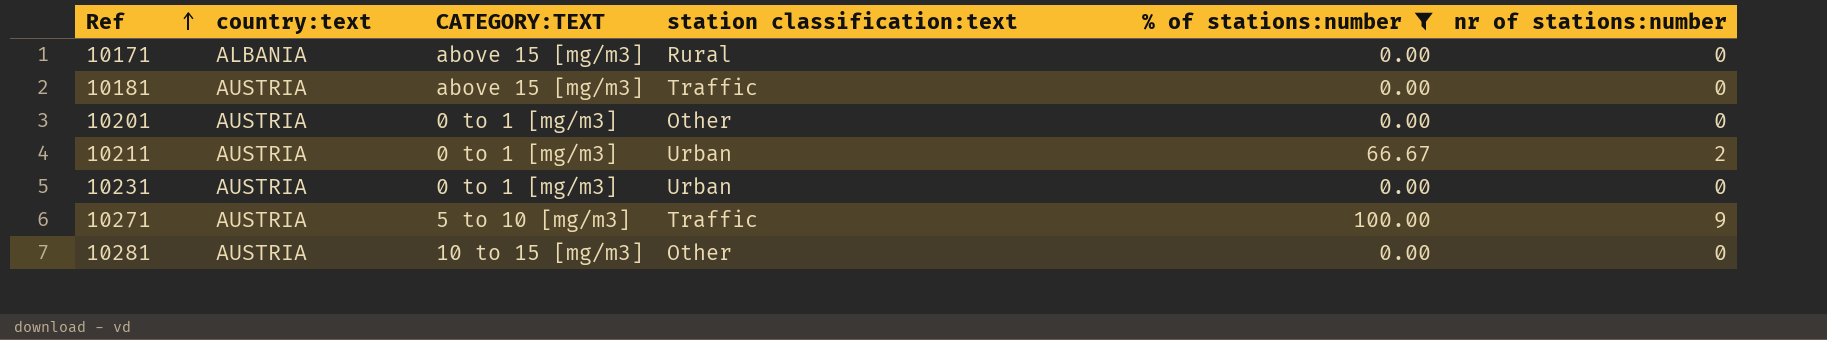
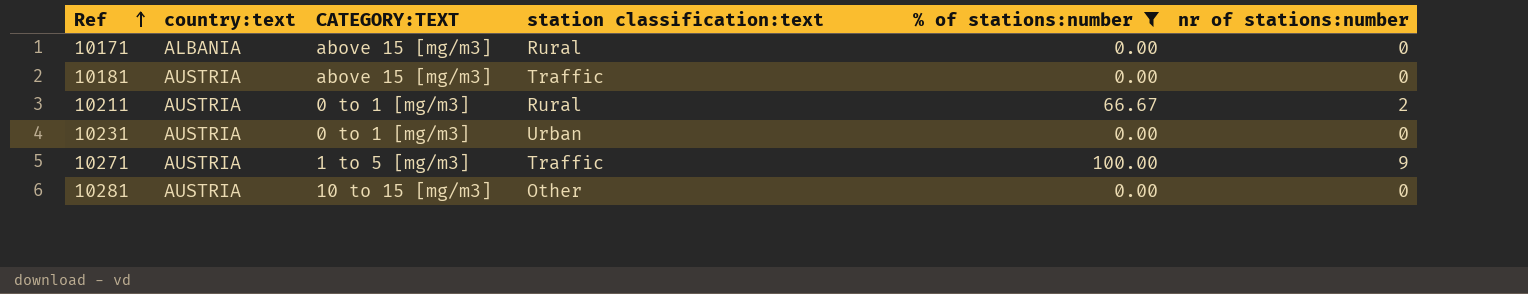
row 10201: AUSTRIA | 0 to 1 [mg/m3] | Other | 0.00 | 0 -> none
10211 | station classification:text: Urban -> Rural
10271 | CATEGORY:TEXT: 5 to 10 [mg/m3] -> 1 to 5 [mg/m3]

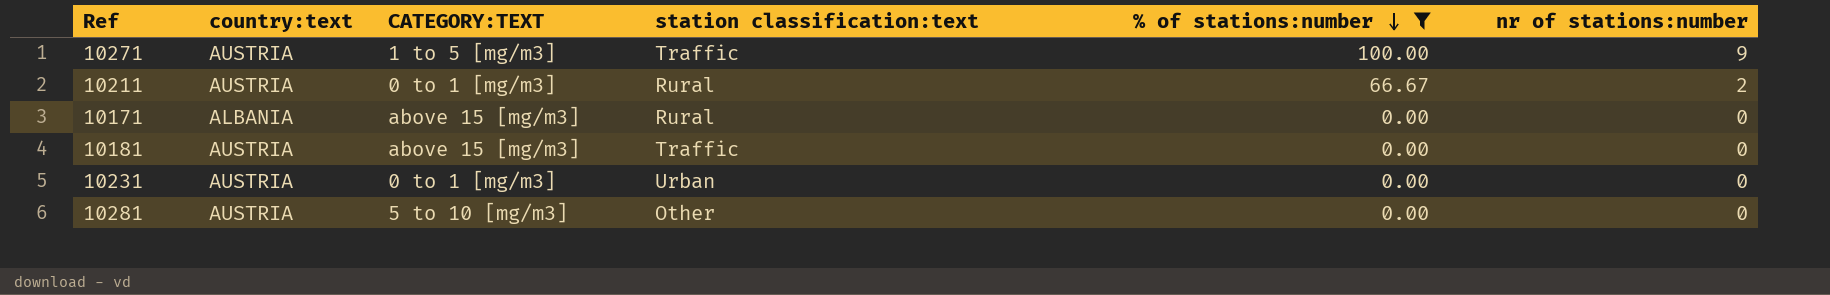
row order: Ref ascending -> % of stations:number descending
10281 | CATEGORY:TEXT: 10 to 15 [mg/m3] -> 5 to 10 [mg/m3]

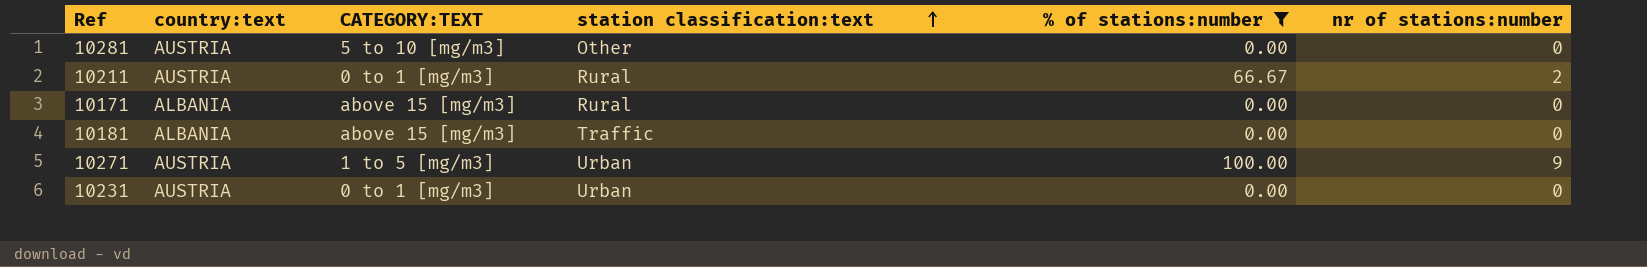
row order: % of stations:number descending -> station classification:text ascending
10181 | country:text: AUSTRIA -> ALBANIA
10271 | station classification:text: Traffic -> Urban

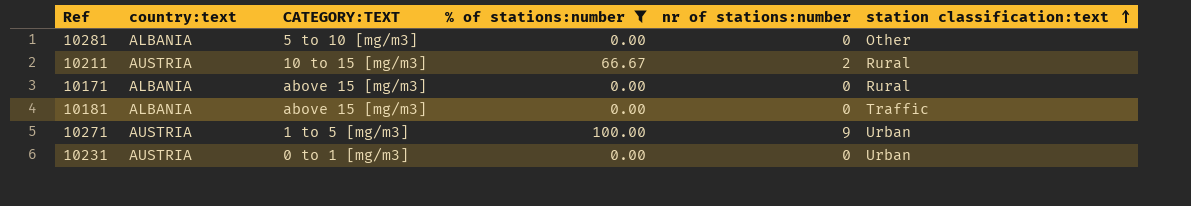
column station classification:text | position: 4 -> 6
10281 | country:text: AUSTRIA -> ALBANIA
10211 | CATEGORY:TEXT: 0 to 1 [mg/m3] -> 10 to 15 [mg/m3]

